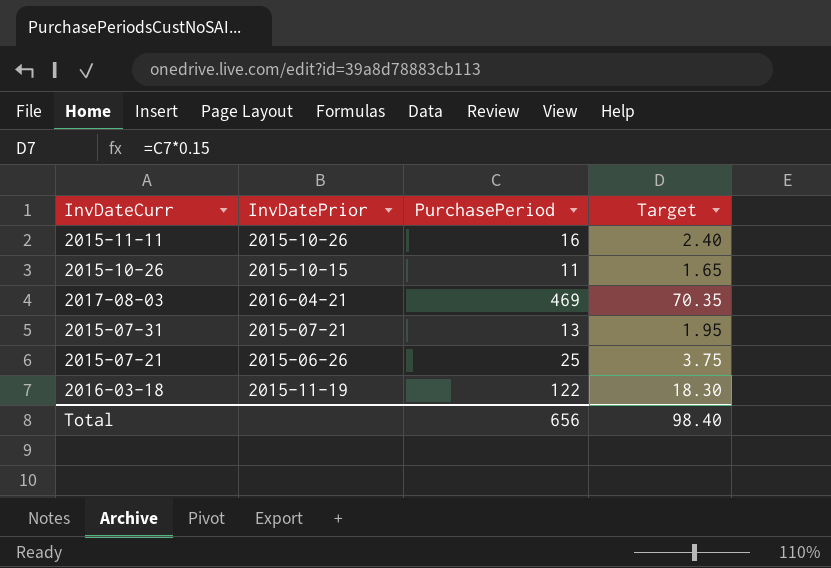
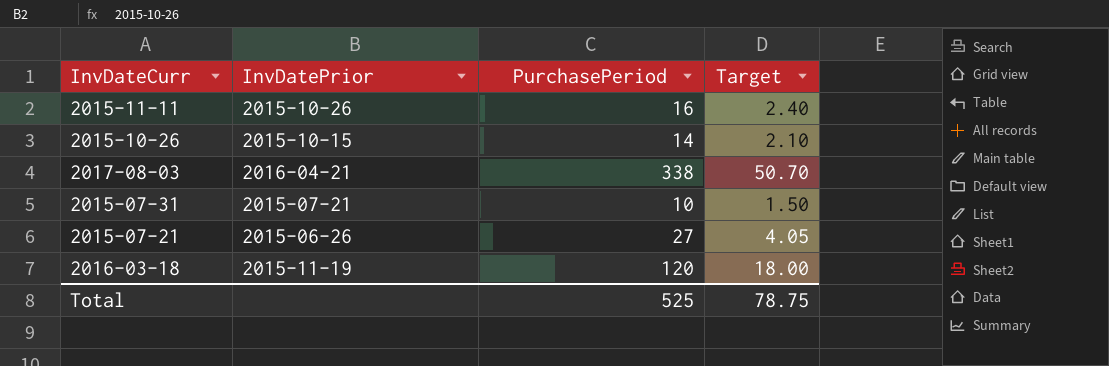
2015-10-26 | PurchasePeriod: 11 -> 14
2015-10-26 | Target: 1.65 -> 2.10
2017-08-03 | PurchasePeriod: 469 -> 338
2017-08-03 | Target: 70.35 -> 50.70
2015-07-31 | PurchasePeriod: 13 -> 10
2015-07-31 | Target: 1.95 -> 1.50
2015-07-21 | PurchasePeriod: 25 -> 27
2015-07-21 | Target: 3.75 -> 4.05
2016-03-18 | PurchasePeriod: 122 -> 120
2016-03-18 | Target: 18.30 -> 18.00
Total | PurchasePeriod: 656 -> 525
Total | Target: 98.40 -> 78.75

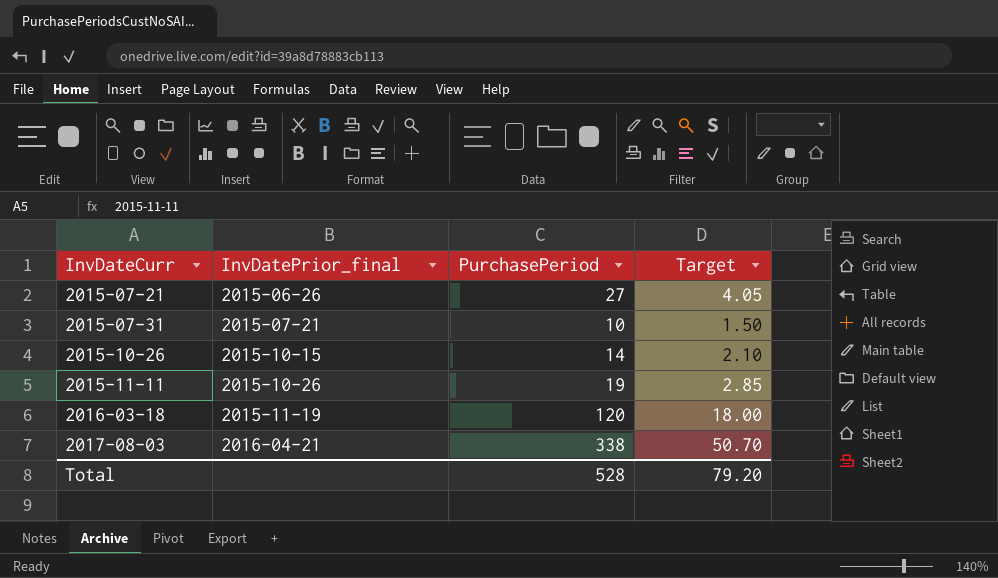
row order: none -> InvDateCurr ascending
column name: InvDatePrior -> InvDatePrior_final
2015-11-11 | PurchasePeriod: 16 -> 19
2015-11-11 | Target: 2.40 -> 2.85
Total | PurchasePeriod: 525 -> 528
Total | Target: 78.75 -> 79.20

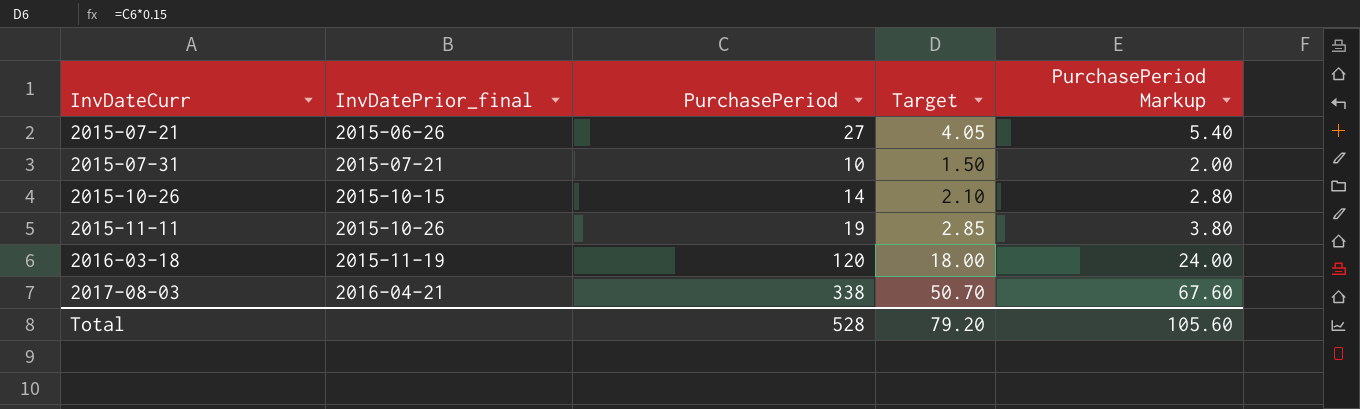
column PurchasePeriod Markup | formula: none -> [PurchasePeriod] * 0.2

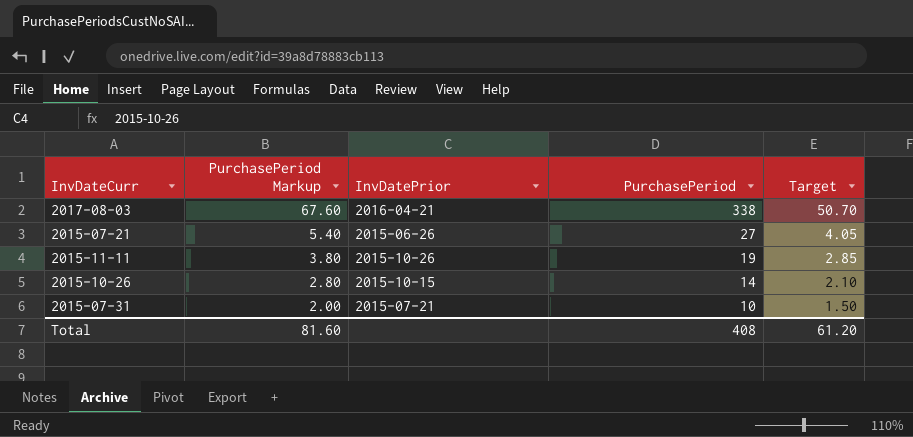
row order: InvDateCurr ascending -> PurchasePeriod Markup descending
column PurchasePeriod Markup | position: 5 -> 2
column name: InvDatePrior_final -> InvDatePrior
row 2016-03-18: 2015-11-19 | 120 | 18.00 | 24.00 -> none
Total | PurchasePeriod Markup: 105.60 -> 81.60
Total | PurchasePeriod: 528 -> 408
Total | Target: 79.20 -> 61.20

